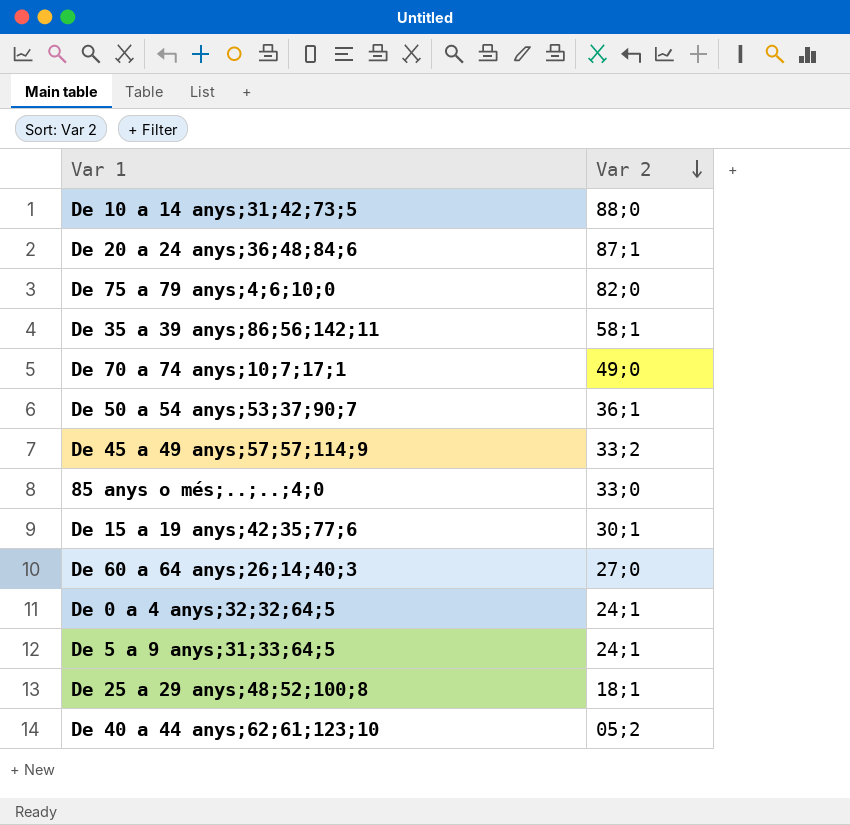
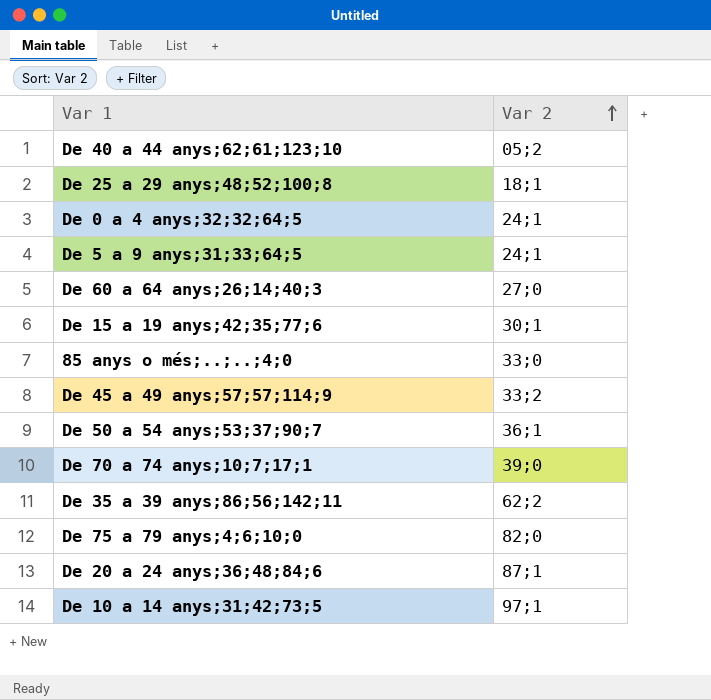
row order: Var 2 descending -> Var 2 ascending
De 70 a 74 anys;10;7;17;1 | Var 2: 49;0 -> 39;0
De 35 a 39 anys;86;56;142;11 | Var 2: 58;1 -> 62;2
De 10 a 14 anys;31;42;73;5 | Var 2: 88;0 -> 97;1

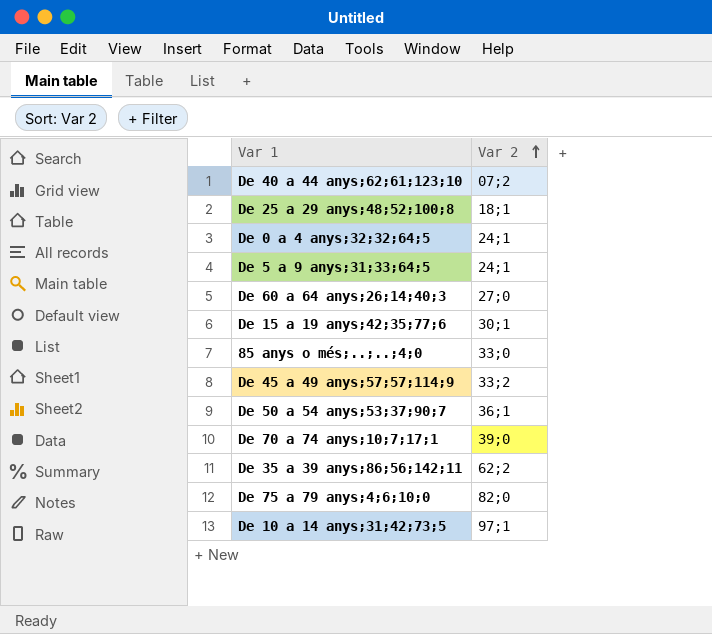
row De 20 a 24 anys;36;48;84;6: 87;1 -> none
De 40 a 44 anys;62;61;123;10 | Var 2: 05;2 -> 07;2

